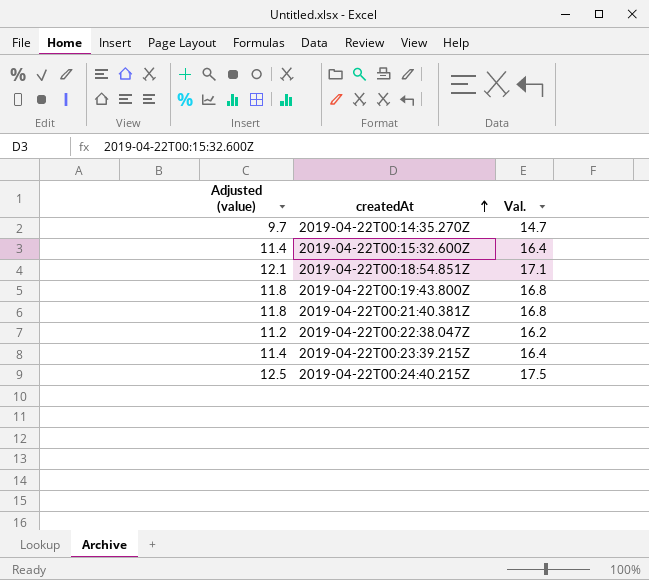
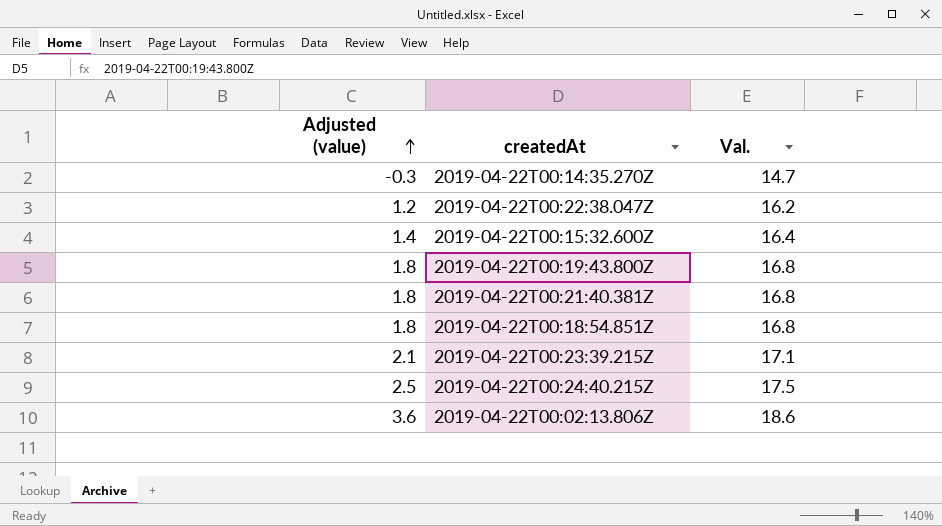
row order: createdAt ascending -> Adjusted (value) ascending
column Adjusted (value) | formula: [Val.] - 5 -> [Val.] - 15
2019-04-22T00:18:54.851Z | Val.: 17.1 -> 16.8
2019-04-22T00:23:39.215Z | Val.: 16.4 -> 17.1
row 2019-04-22T00:02:13.806Z: none -> 3.6 | 18.6

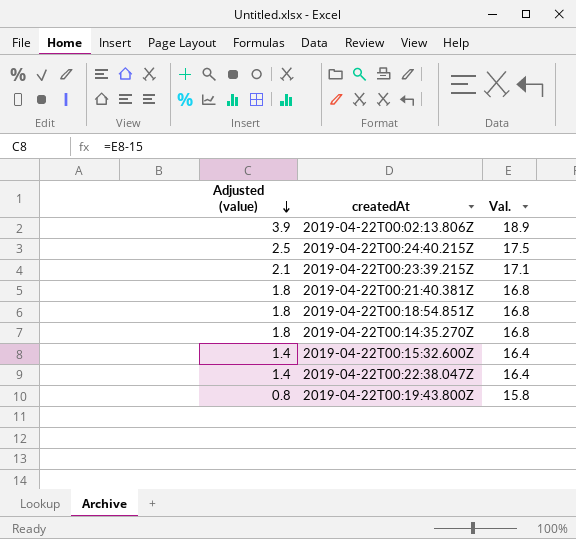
row order: Adjusted (value) ascending -> Adjusted (value) descending
2019-04-22T00:02:13.806Z | Adjusted (value): 3.6 -> 3.9
2019-04-22T00:02:13.806Z | Val.: 18.6 -> 18.9
2019-04-22T00:14:35.270Z | Adjusted (value): -0.3 -> 1.8
2019-04-22T00:14:35.270Z | Val.: 14.7 -> 16.8
2019-04-22T00:22:38.047Z | Adjusted (value): 1.2 -> 1.4
2019-04-22T00:22:38.047Z | Val.: 16.2 -> 16.4
2019-04-22T00:19:43.800Z | Adjusted (value): 1.8 -> 0.8
2019-04-22T00:19:43.800Z | Val.: 16.8 -> 15.8

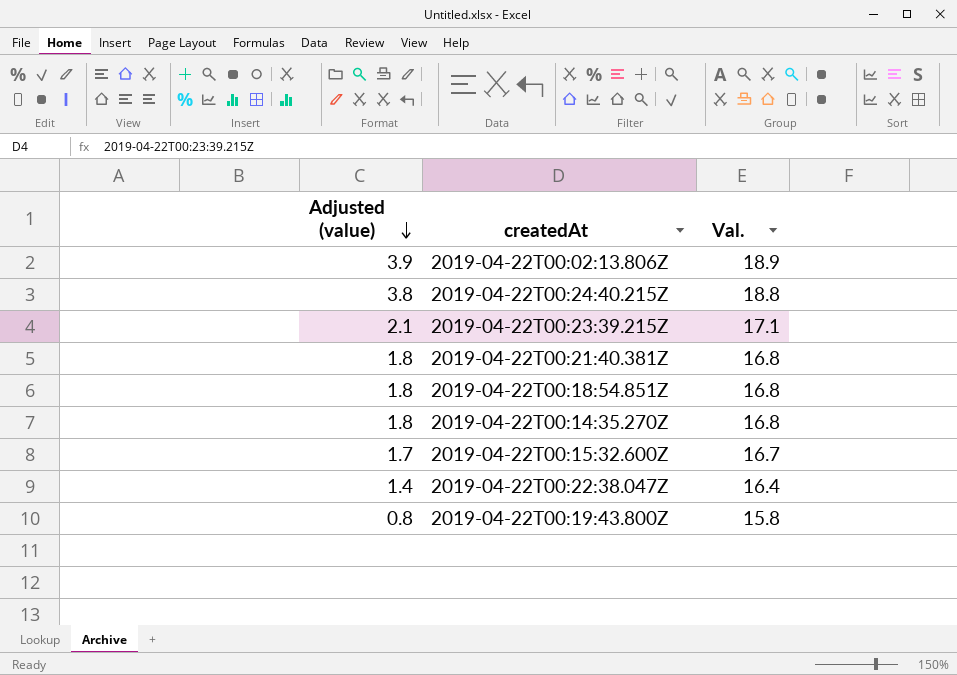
2019-04-22T00:24:40.215Z | Adjusted (value): 2.5 -> 3.8
2019-04-22T00:24:40.215Z | Val.: 17.5 -> 18.8
2019-04-22T00:15:32.600Z | Adjusted (value): 1.4 -> 1.7
2019-04-22T00:15:32.600Z | Val.: 16.4 -> 16.7

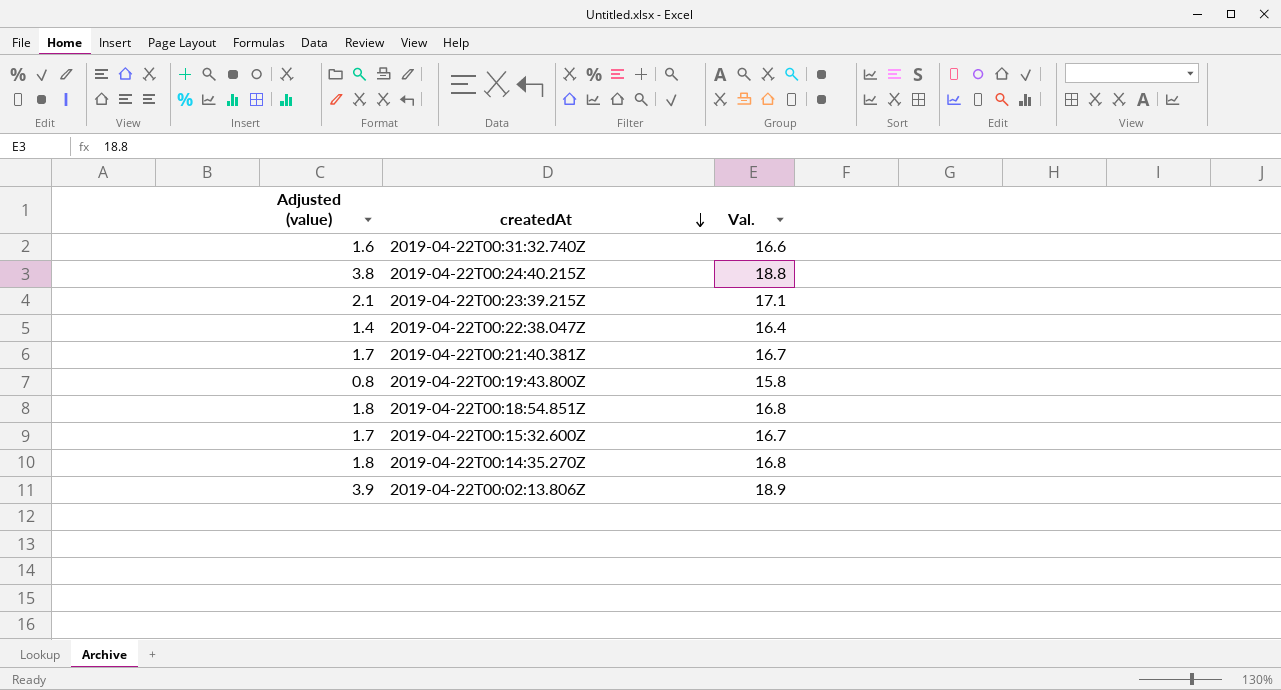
row order: Adjusted (value) descending -> createdAt descending
row 2019-04-22T00:31:32.740Z: none -> 1.6 | 16.6
2019-04-22T00:21:40.381Z | Adjusted (value): 1.8 -> 1.7
2019-04-22T00:21:40.381Z | Val.: 16.8 -> 16.7

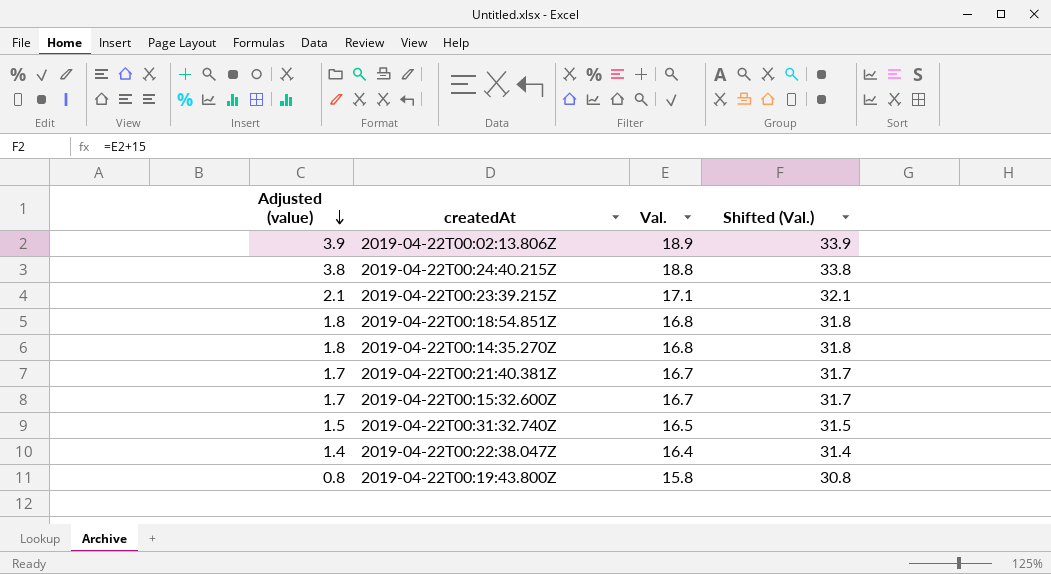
row order: createdAt descending -> Adjusted (value) descending
column Shifted (Val.) | formula: none -> [Val.] + 15
2019-04-22T00:31:32.740Z | Adjusted (value): 1.6 -> 1.5
2019-04-22T00:31:32.740Z | Val.: 16.6 -> 16.5

